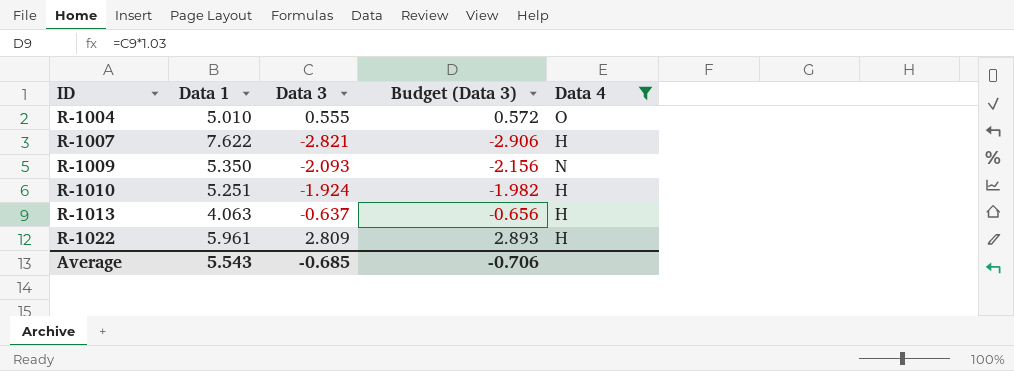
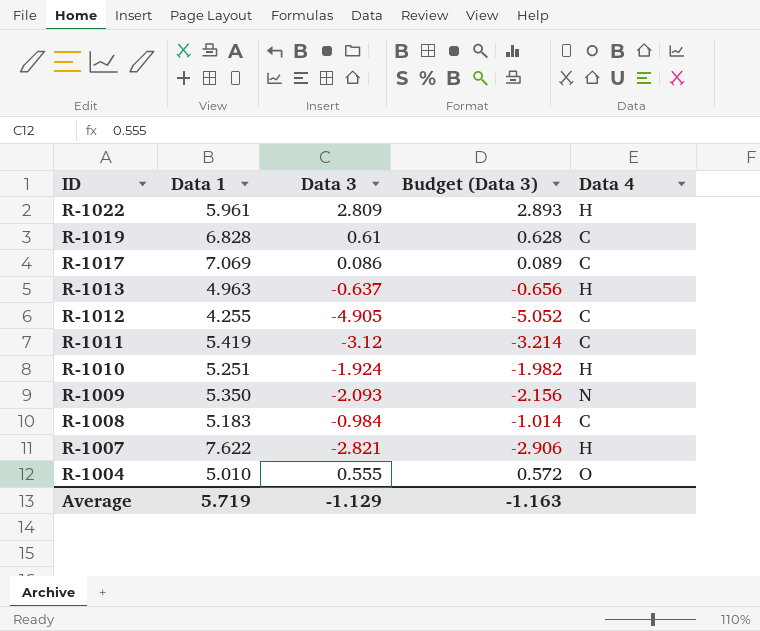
filter: Data 4 != C -> none
row order: ID ascending -> ID descending
R-1013 | Data 1: 4.063 -> 4.963
Average | Data 1: 5.543 -> 5.719
Average | Data 3: -0.685 -> -1.129
Average | Budget (Data 3): -0.706 -> -1.163

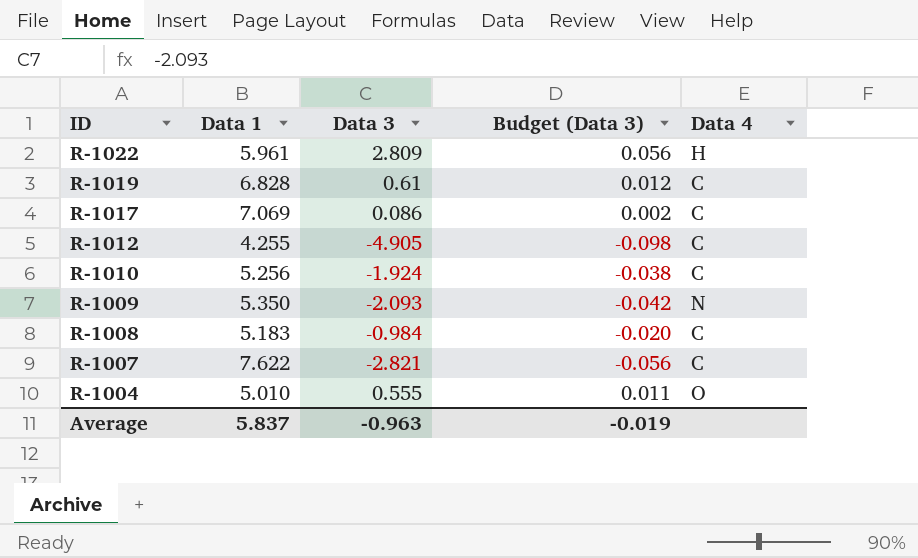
column Budget (Data 3) | formula: [Data 3] * 1.03 -> [Data 3] * 0.02
row R-1013: 4.963 | -0.637 | -0.656 | H -> none
row R-1011: 5.419 | -3.12 | -3.214 | C -> none
R-1010 | Data 1: 5.251 -> 5.256
R-1010 | Data 4: H -> C
R-1007 | Data 4: H -> C
Average | Data 1: 5.719 -> 5.837
Average | Data 3: -1.129 -> -0.963
Average | Budget (Data 3): -1.163 -> -0.019

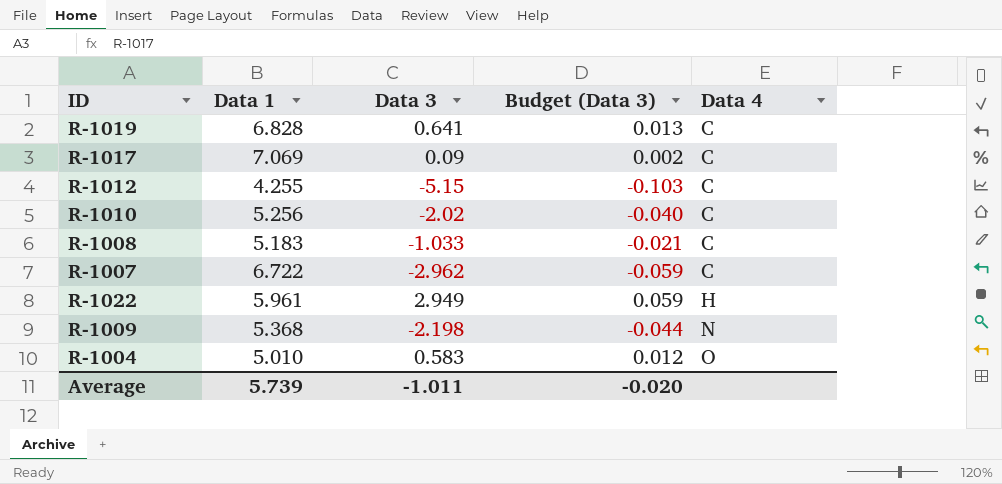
row order: ID descending -> Data 4 ascending
R-1019 | Data 3: 0.61 -> 0.641
R-1019 | Budget (Data 3): 0.012 -> 0.013
R-1017 | Data 3: 0.086 -> 0.09
R-1012 | Data 3: -4.905 -> -5.15
R-1012 | Budget (Data 3): -0.098 -> -0.103
R-1010 | Data 3: -1.924 -> -2.02
R-1010 | Budget (Data 3): -0.038 -> -0.040
R-1008 | Data 3: -0.984 -> -1.033
R-1008 | Budget (Data 3): -0.020 -> -0.021
R-1007 | Data 1: 7.622 -> 6.722
R-1007 | Data 3: -2.821 -> -2.962
R-1007 | Budget (Data 3): -0.056 -> -0.059
R-1022 | Data 3: 2.809 -> 2.949
R-1022 | Budget (Data 3): 0.056 -> 0.059
R-1009 | Data 1: 5.350 -> 5.368
R-1009 | Data 3: -2.093 -> -2.198
R-1009 | Budget (Data 3): -0.042 -> -0.044
R-1004 | Data 3: 0.555 -> 0.583
R-1004 | Budget (Data 3): 0.011 -> 0.012
Average | Data 1: 5.837 -> 5.739
Average | Data 3: -0.963 -> -1.011
Average | Budget (Data 3): -0.019 -> -0.020

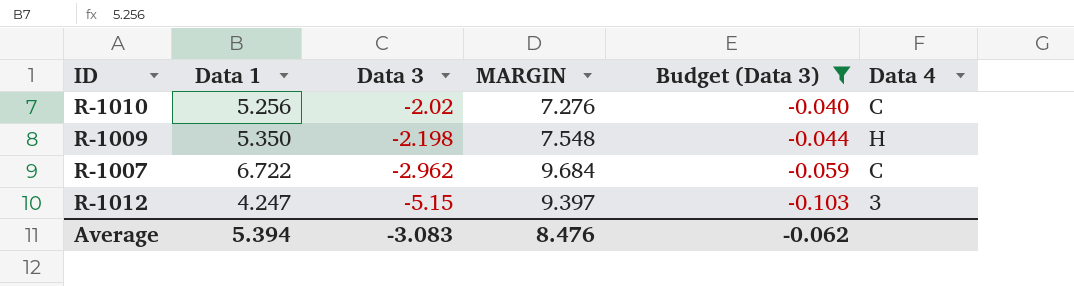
filter: none -> Budget (Data 3) <= -0.040
row order: Data 4 ascending -> Data 3 descending
column MARGIN | formula: none -> [Data 1] - [Data 3]
R-1009 | Data 1: 5.368 -> 5.350
R-1009 | Data 4: N -> H
R-1012 | Data 1: 4.255 -> 4.247
R-1012 | Data 4: C -> 3
Average | Data 1: 5.739 -> 5.394
Average | Data 3: -1.011 -> -3.083
Average | Budget (Data 3): -0.020 -> -0.062

